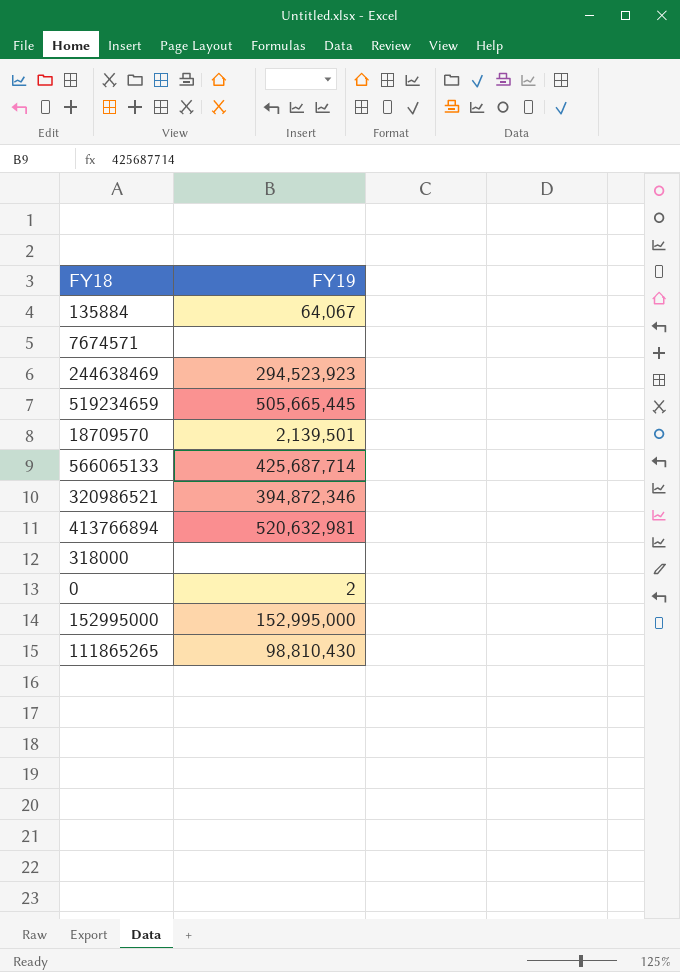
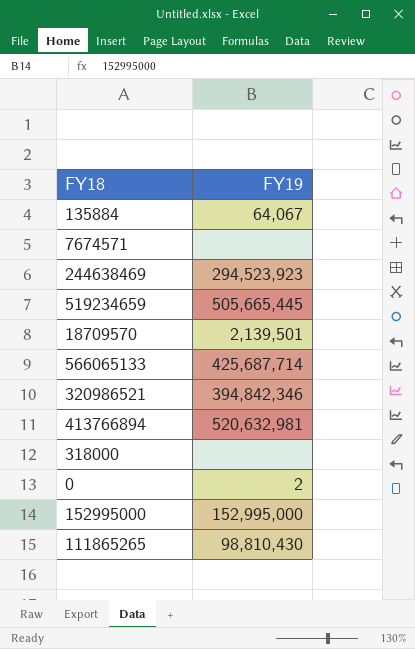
320986521 | FY19: 394,872,346 -> 394,842,346

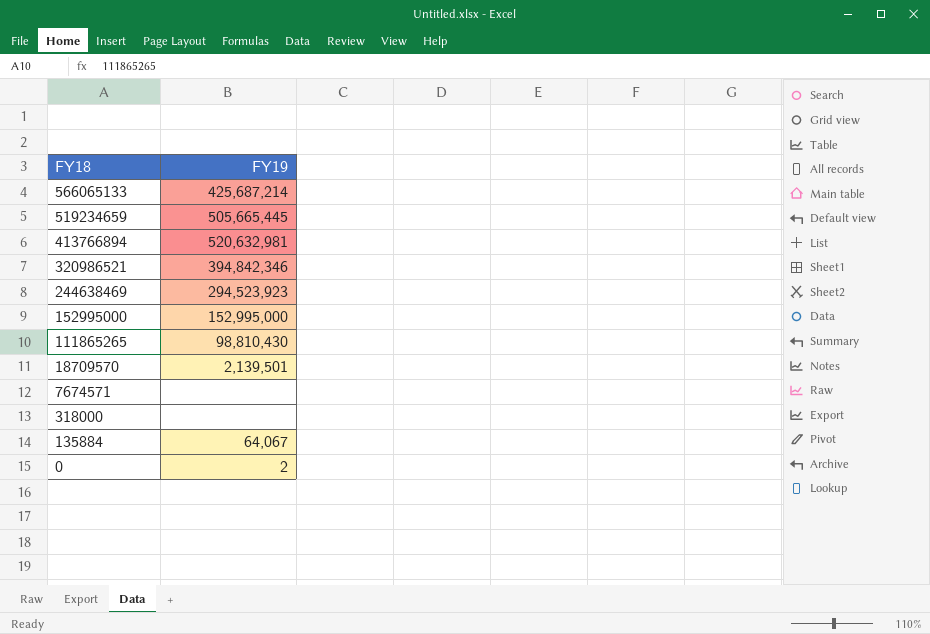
row order: none -> FY18 descending
566065133 | FY19: 425,687,714 -> 425,687,214

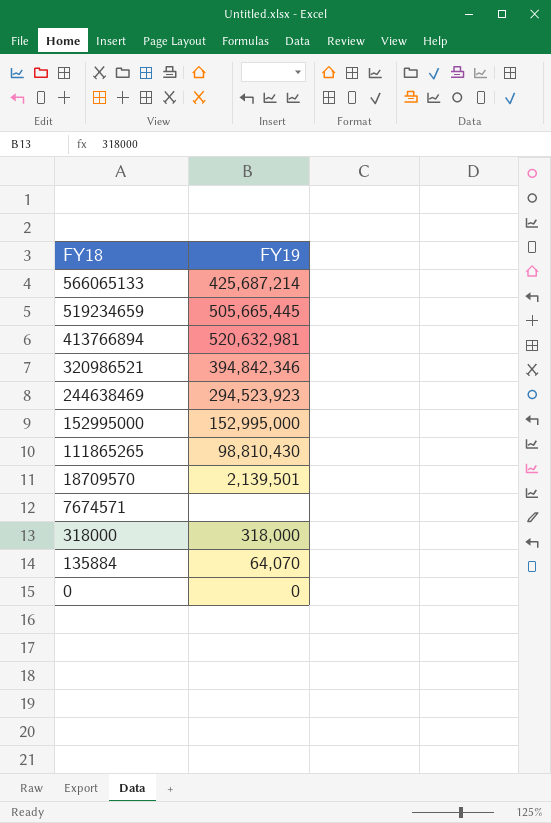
318000 | FY19: none -> 318,000
135884 | FY19: 64,067 -> 64,070
0 | FY19: 2 -> 0

